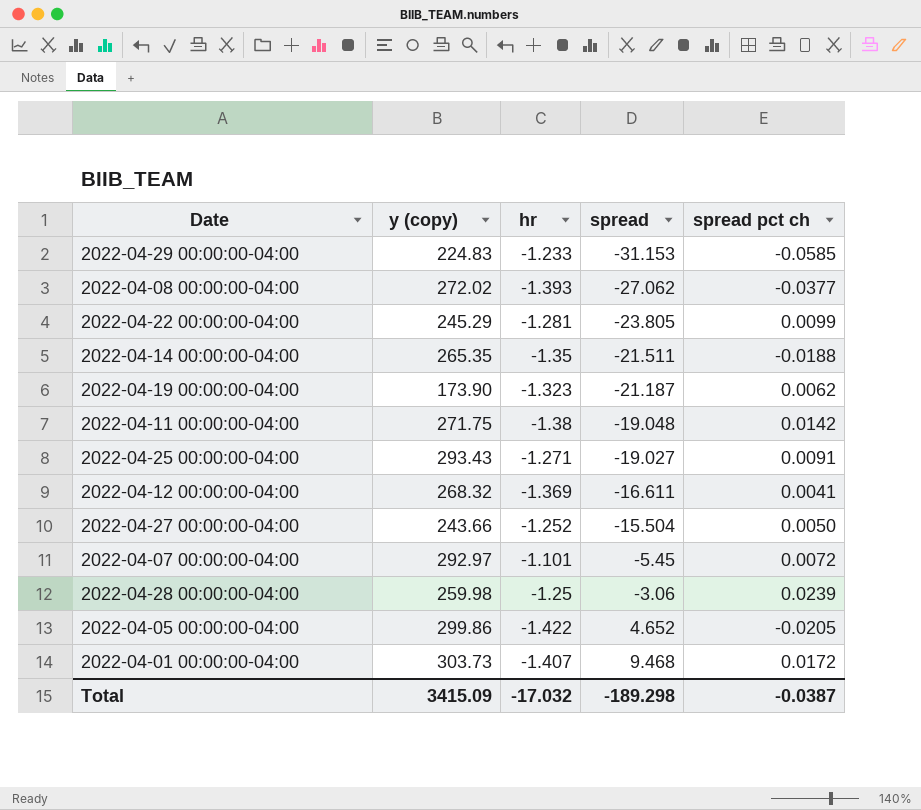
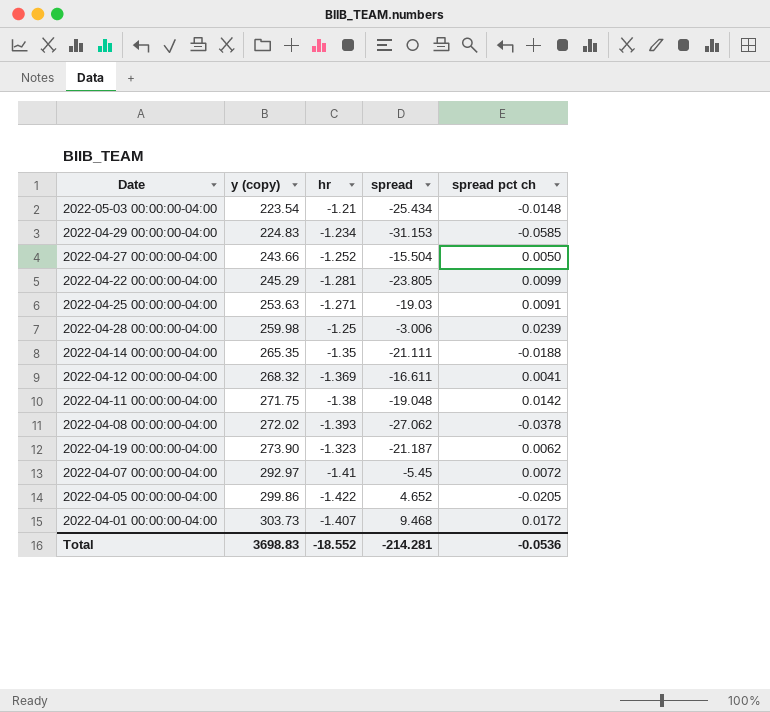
row order: spread ascending -> y (copy) ascending
row 2022-05-03 00:00:00-04:00: none -> 223.54 | -1.21 | -25.434 | -0.0148
2022-04-29 00:00:00-04:00 | hr: -1.233 -> -1.234
2022-04-25 00:00:00-04:00 | y (copy): 293.43 -> 253.63
2022-04-25 00:00:00-04:00 | spread: -19.027 -> -19.03
2022-04-28 00:00:00-04:00 | spread: -3.06 -> -3.006
2022-04-14 00:00:00-04:00 | spread: -21.511 -> -21.111
2022-04-08 00:00:00-04:00 | spread pct ch: -0.0377 -> -0.0378
2022-04-19 00:00:00-04:00 | y (copy): 173.90 -> 273.90
2022-04-07 00:00:00-04:00 | hr: -1.101 -> -1.41
Total | y (copy): 3415.09 -> 3698.83
Total | hr: -17.032 -> -18.552
Total | spread: -189.298 -> -214.281
Total | spread pct ch: -0.0387 -> -0.0536

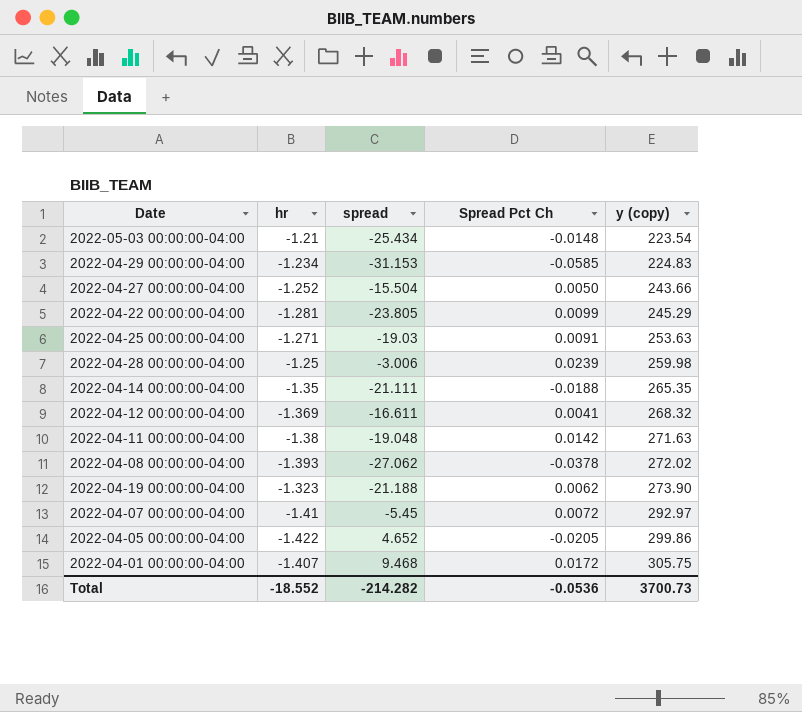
column name: spread pct ch -> Spread Pct Ch
column y (copy) | position: 2 -> 5
2022-04-11 00:00:00-04:00 | y (copy): 271.75 -> 271.63
2022-04-19 00:00:00-04:00 | spread: -21.187 -> -21.188
2022-04-01 00:00:00-04:00 | y (copy): 303.73 -> 305.75
Total | spread: -214.281 -> -214.282
Total | y (copy): 3698.83 -> 3700.73

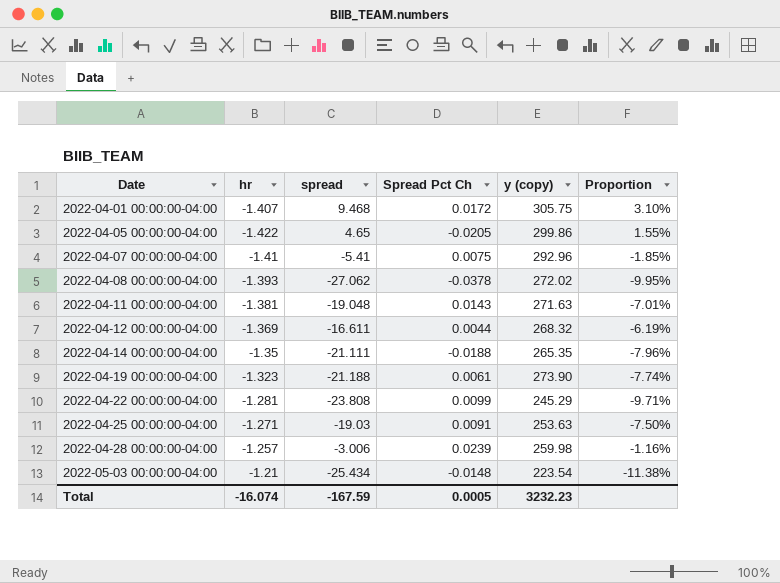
row order: y (copy) ascending -> Date ascending
column Proportion | formula: none -> [spread] / [y (copy)]
row 2022-04-29 00:00:00-04:00: -1.234 | -31.153 | -0.0585 | 224.83 -> none
row 2022-04-27 00:00:00-04:00: -1.252 | -15.504 | 0.0050 | 243.66 -> none
2022-04-05 00:00:00-04:00 | spread: 4.652 -> 4.65
2022-04-07 00:00:00-04:00 | spread: -5.45 -> -5.41
2022-04-07 00:00:00-04:00 | Spread Pct Ch: 0.0072 -> 0.0075
2022-04-07 00:00:00-04:00 | y (copy): 292.97 -> 292.96
2022-04-11 00:00:00-04:00 | hr: -1.38 -> -1.381
2022-04-11 00:00:00-04:00 | Spread Pct Ch: 0.0142 -> 0.0143
2022-04-12 00:00:00-04:00 | Spread Pct Ch: 0.0041 -> 0.0044
2022-04-19 00:00:00-04:00 | Spread Pct Ch: 0.0062 -> 0.0061
2022-04-22 00:00:00-04:00 | spread: -23.805 -> -23.808
2022-04-28 00:00:00-04:00 | hr: -1.25 -> -1.257
Total | hr: -18.552 -> -16.074
Total | spread: -214.282 -> -167.59
Total | Spread Pct Ch: -0.0536 -> 0.0005
Total | y (copy): 3700.73 -> 3232.23

